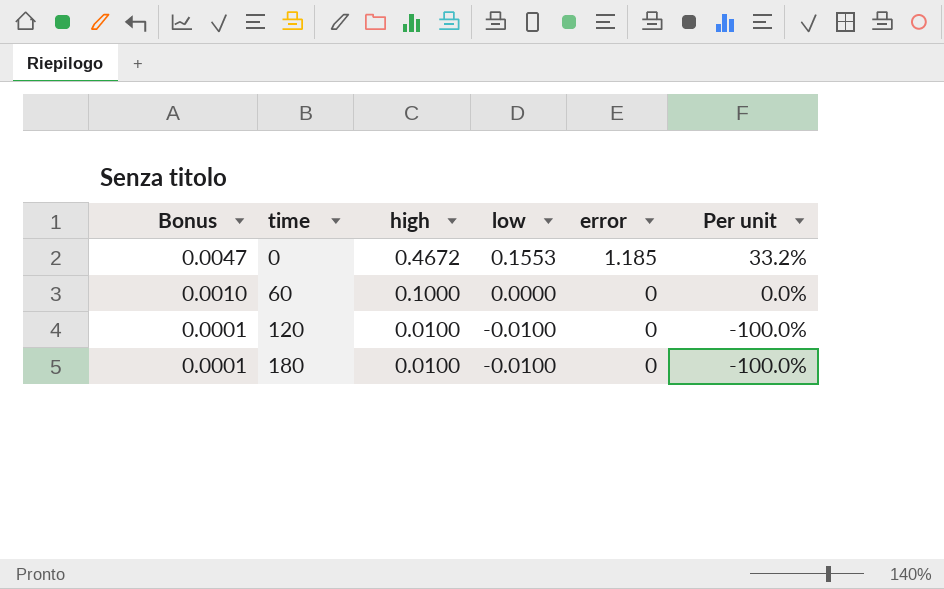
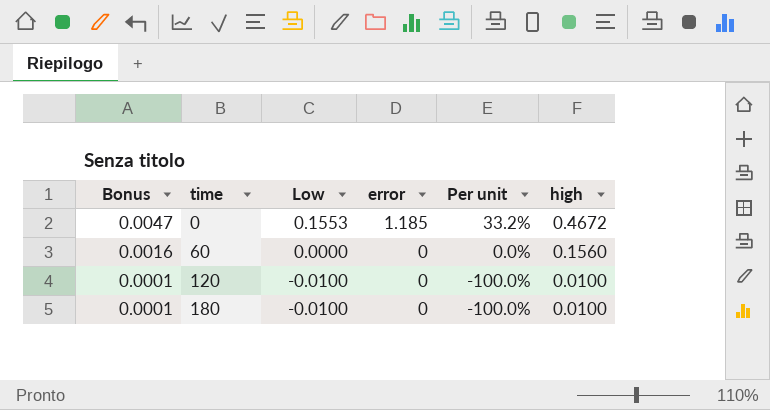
column name: low -> Low
column high | position: 3 -> 6
60 | Bonus: 0.0010 -> 0.0016
60 | high: 0.1000 -> 0.1560

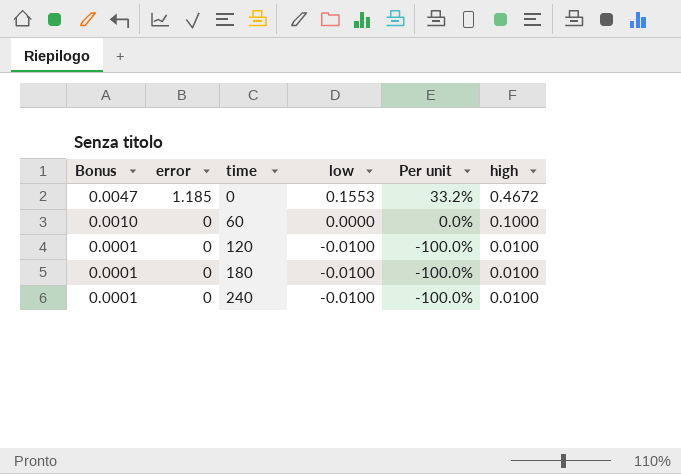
column error | position: 4 -> 2
column name: Low -> low
60 | Bonus: 0.0016 -> 0.0010
60 | high: 0.1560 -> 0.1000
row 240: none -> 0.0001 | 0 | -0.0100 | -100.0% | 0.0100

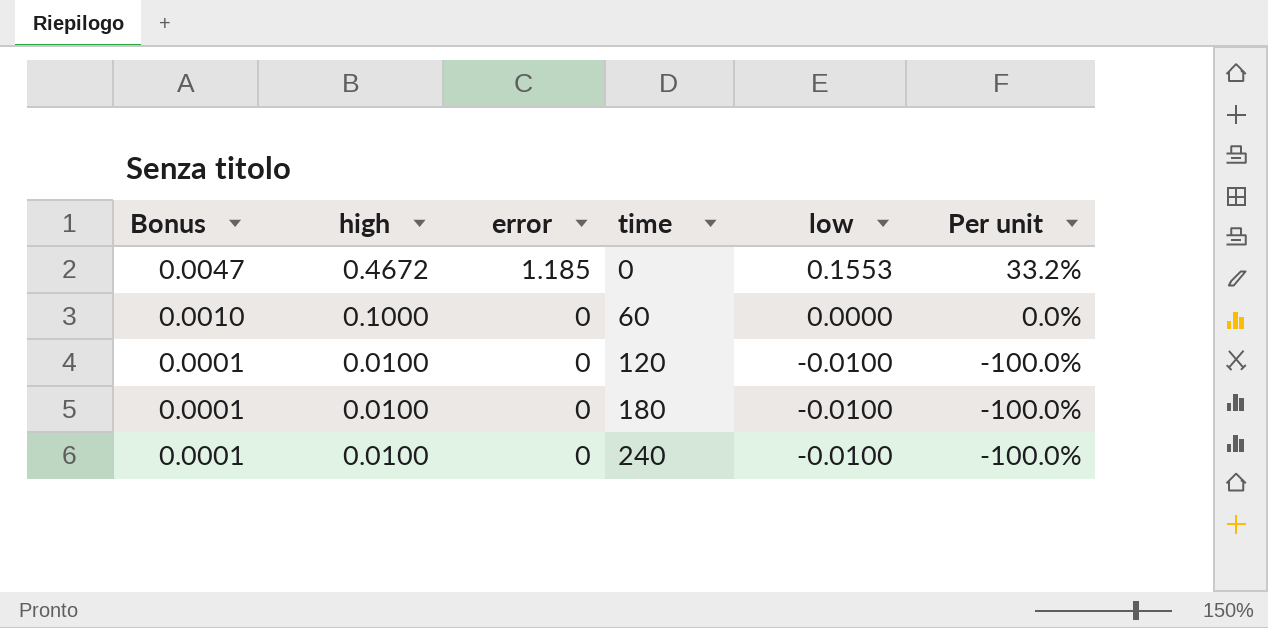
column high | position: 6 -> 2

